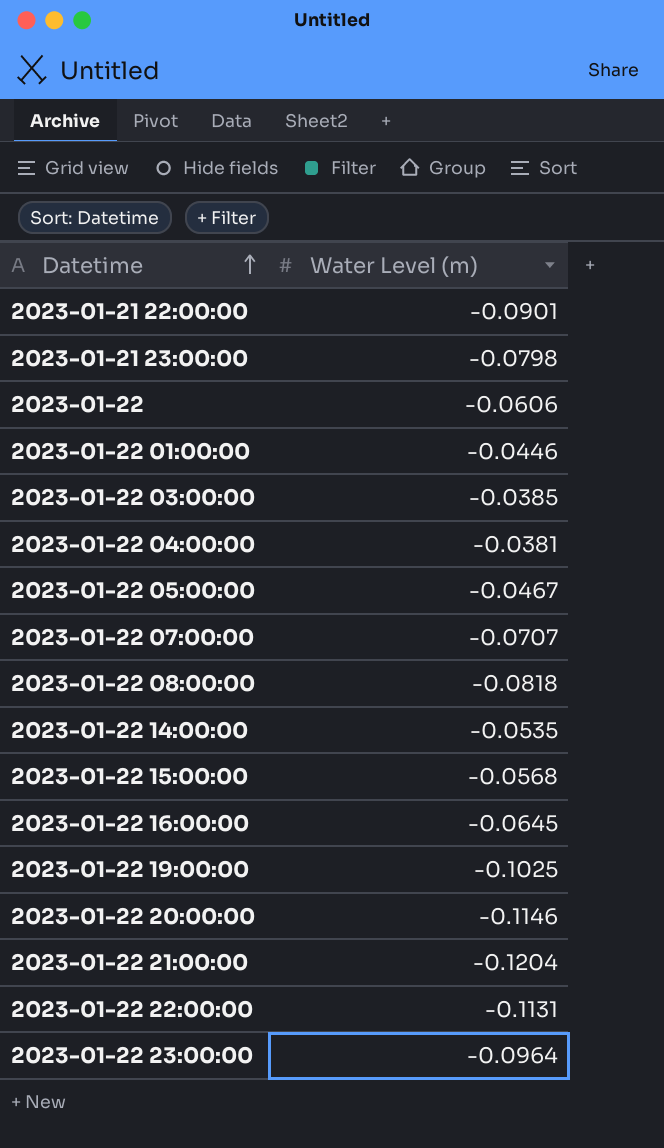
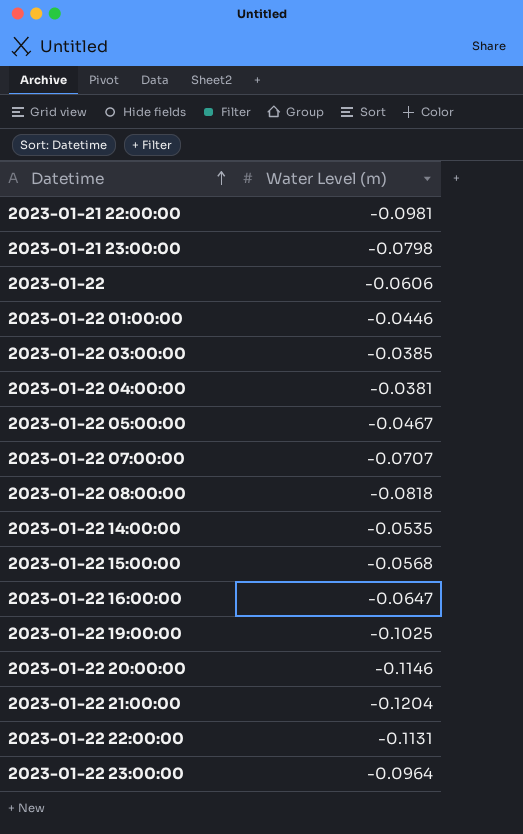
2023-01-21 22:00:00 | Water Level (m): -0.0901 -> -0.0981
2023-01-22 16:00:00 | Water Level (m): -0.0645 -> -0.0647

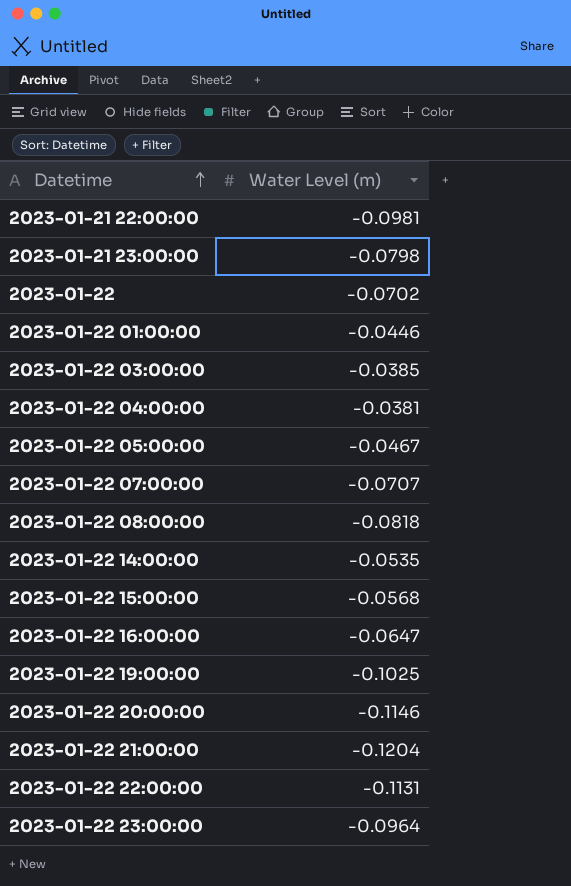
2023-01-22 | Water Level (m): -0.0606 -> -0.0702

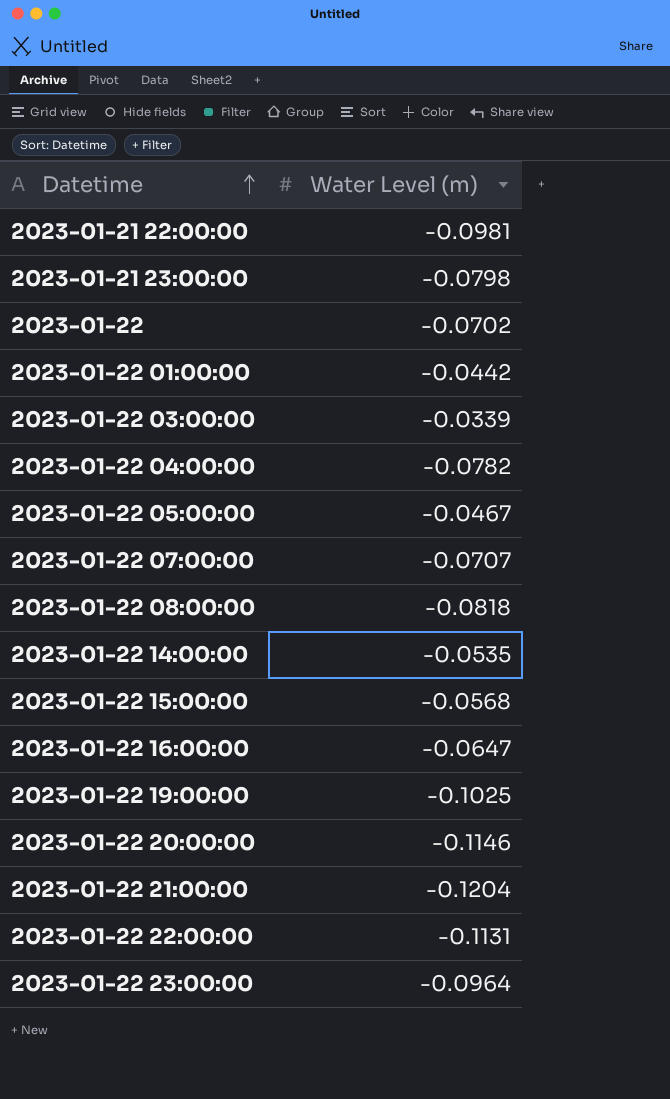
2023-01-22 01:00:00 | Water Level (m): -0.0446 -> -0.0442
2023-01-22 03:00:00 | Water Level (m): -0.0385 -> -0.0339
2023-01-22 04:00:00 | Water Level (m): -0.0381 -> -0.0782

